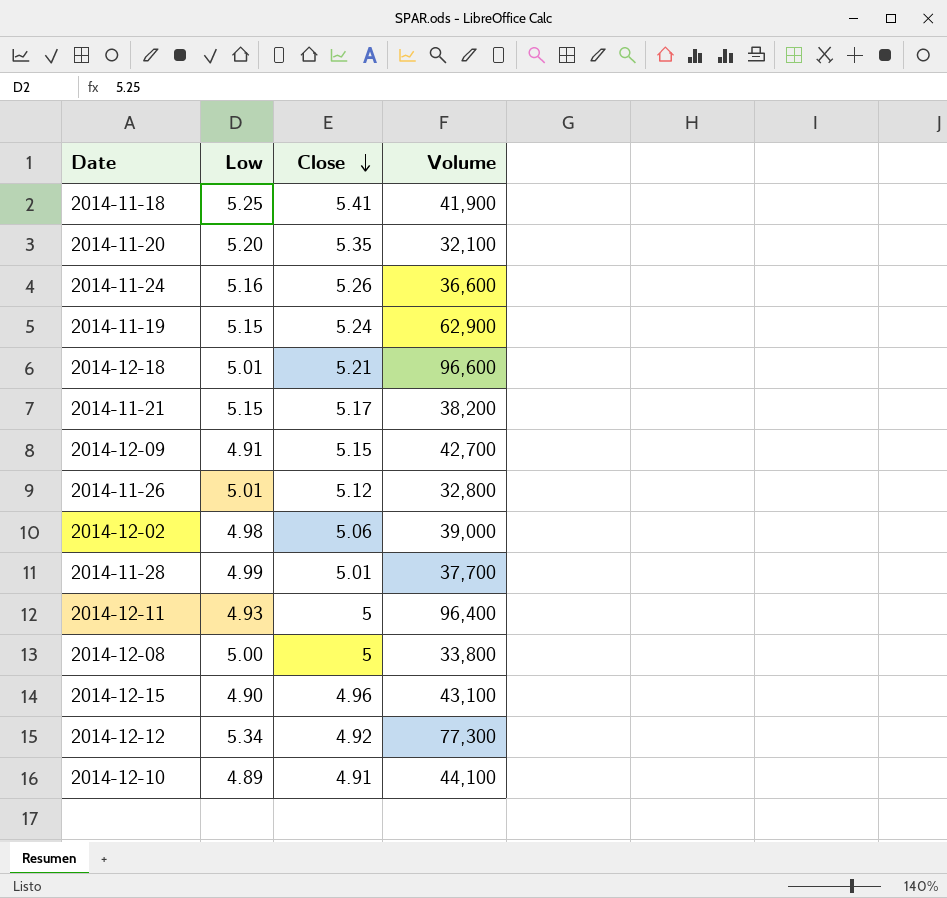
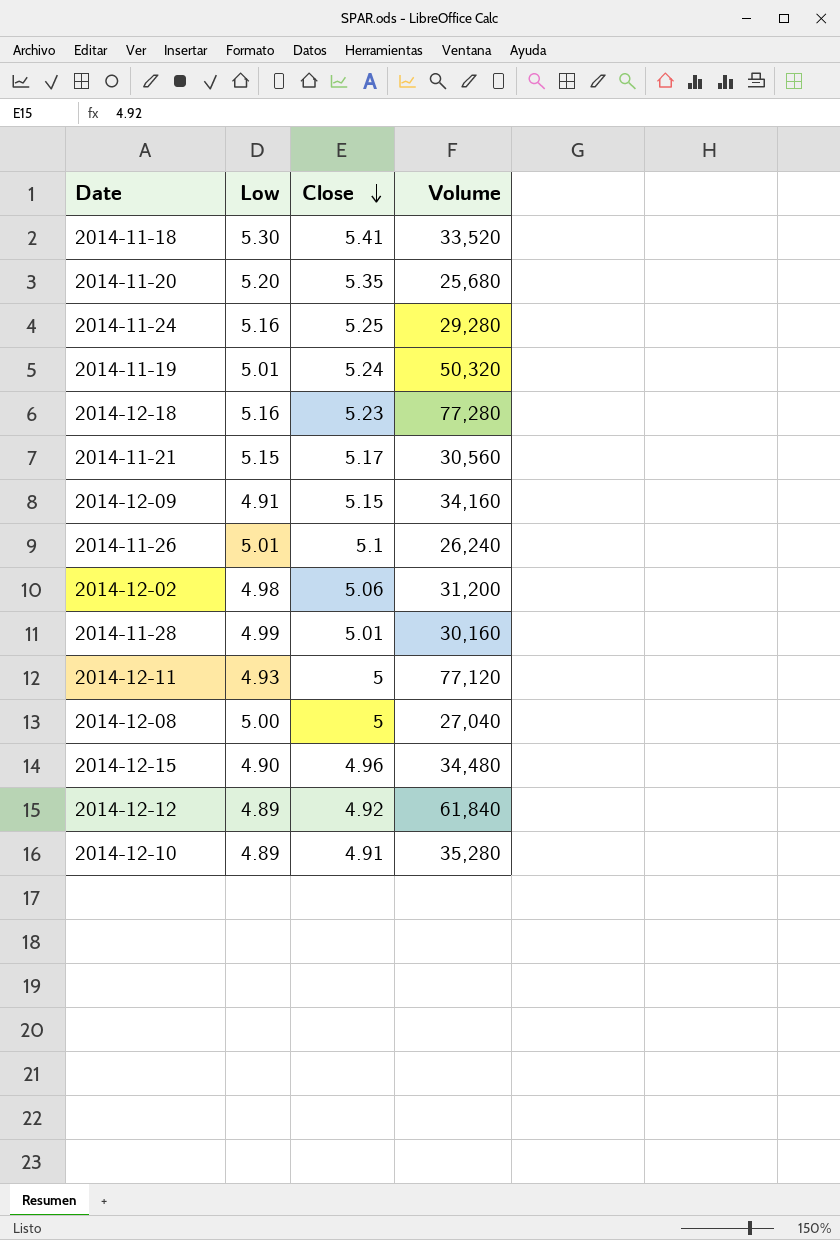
2014-11-18 | Low: 5.25 -> 5.30
2014-11-18 | Volume: 41,900 -> 33,520
2014-11-20 | Volume: 32,100 -> 25,680
2014-11-24 | Close: 5.26 -> 5.25
2014-11-24 | Volume: 36,600 -> 29,280
2014-11-19 | Low: 5.15 -> 5.01
2014-11-19 | Volume: 62,900 -> 50,320
2014-12-18 | Low: 5.01 -> 5.16
2014-12-18 | Close: 5.21 -> 5.23
2014-12-18 | Volume: 96,600 -> 77,280
2014-11-21 | Volume: 38,200 -> 30,560
2014-12-09 | Volume: 42,700 -> 34,160
2014-11-26 | Close: 5.12 -> 5.1
2014-11-26 | Volume: 32,800 -> 26,240
2014-12-02 | Volume: 39,000 -> 31,200
2014-11-28 | Volume: 37,700 -> 30,160
2014-12-11 | Volume: 96,400 -> 77,120
2014-12-08 | Volume: 33,800 -> 27,040
2014-12-15 | Volume: 43,100 -> 34,480
2014-12-12 | Low: 5.34 -> 4.89
2014-12-12 | Volume: 77,300 -> 61,840
2014-12-10 | Volume: 44,100 -> 35,280

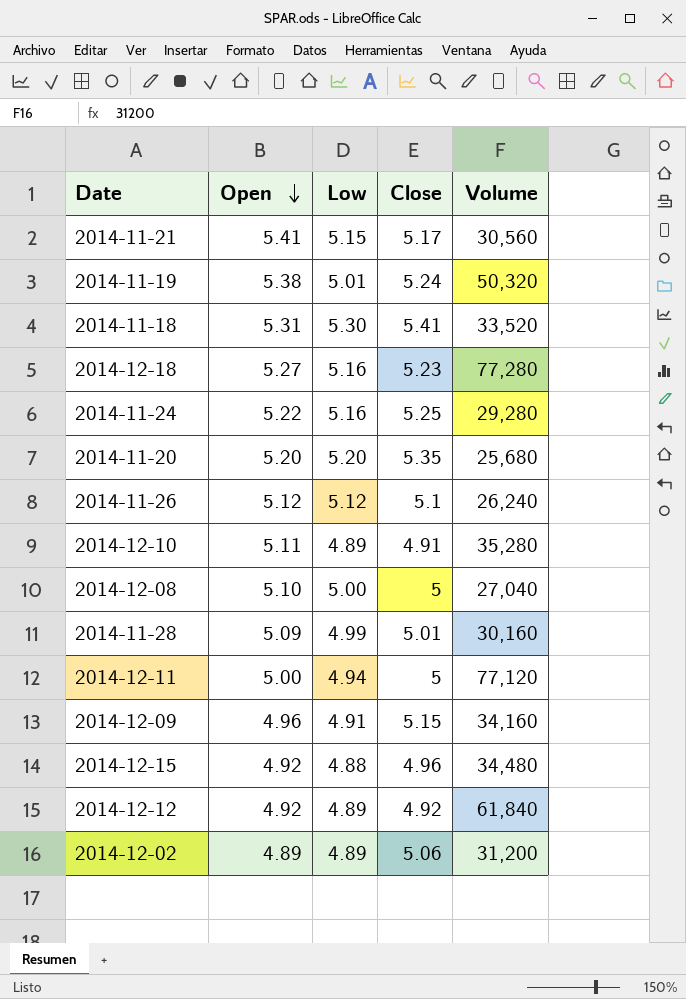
row order: Close descending -> Open descending
column Open | position: none -> 2
2014-11-26 | Low: 5.01 -> 5.12
2014-12-11 | Low: 4.93 -> 4.94
2014-12-15 | Low: 4.90 -> 4.88
2014-12-02 | Low: 4.98 -> 4.89

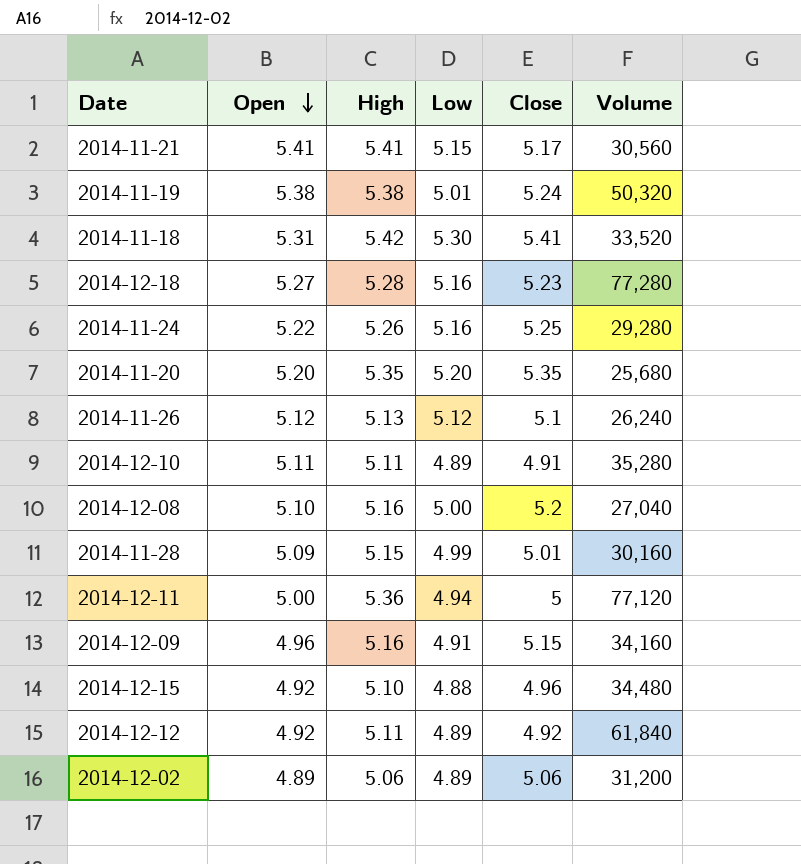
column High | position: none -> 3
2014-12-08 | Close: 5 -> 5.2

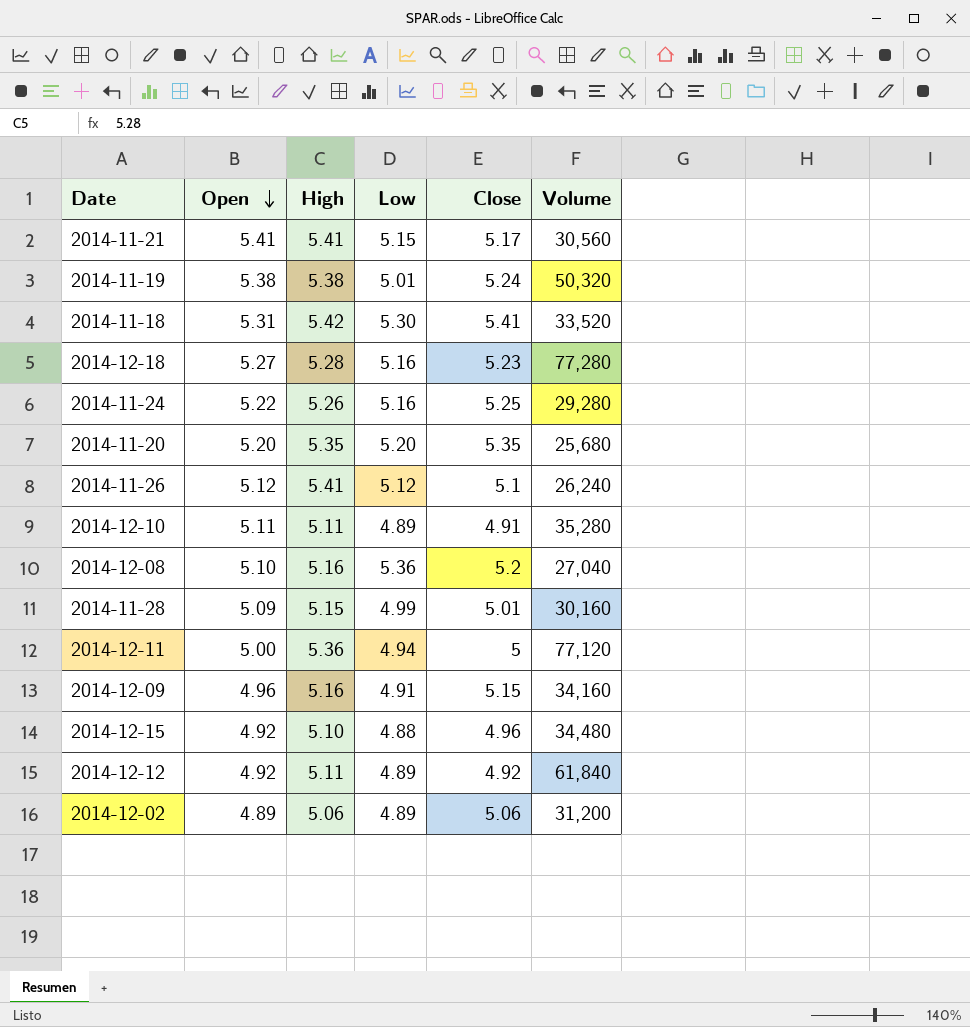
2014-11-26 | High: 5.13 -> 5.41
2014-12-08 | Low: 5.00 -> 5.36

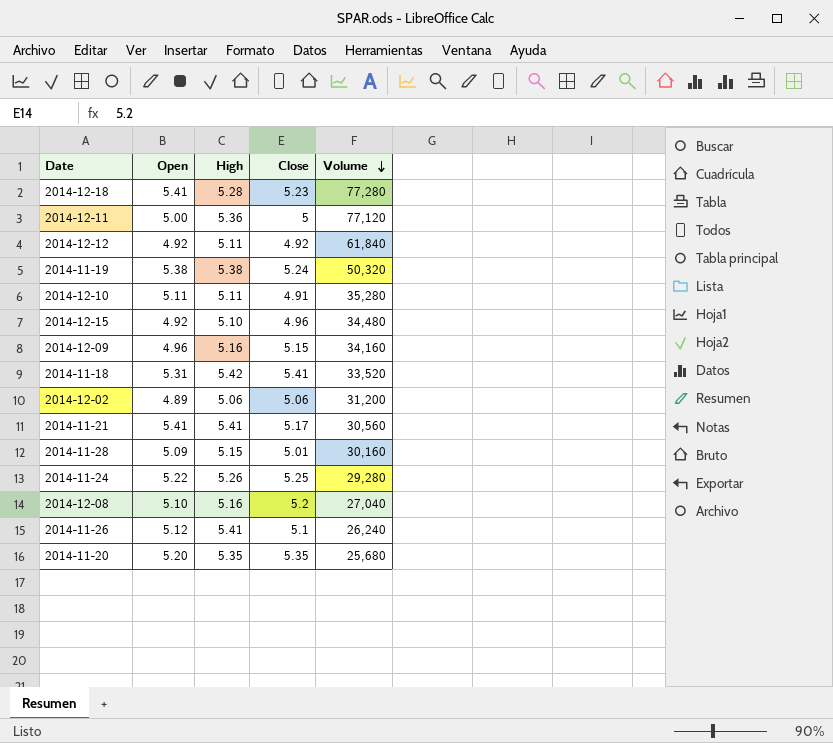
row order: Open descending -> Volume descending
column Low | position: 4 -> none
2014-12-18 | Open: 5.27 -> 5.41

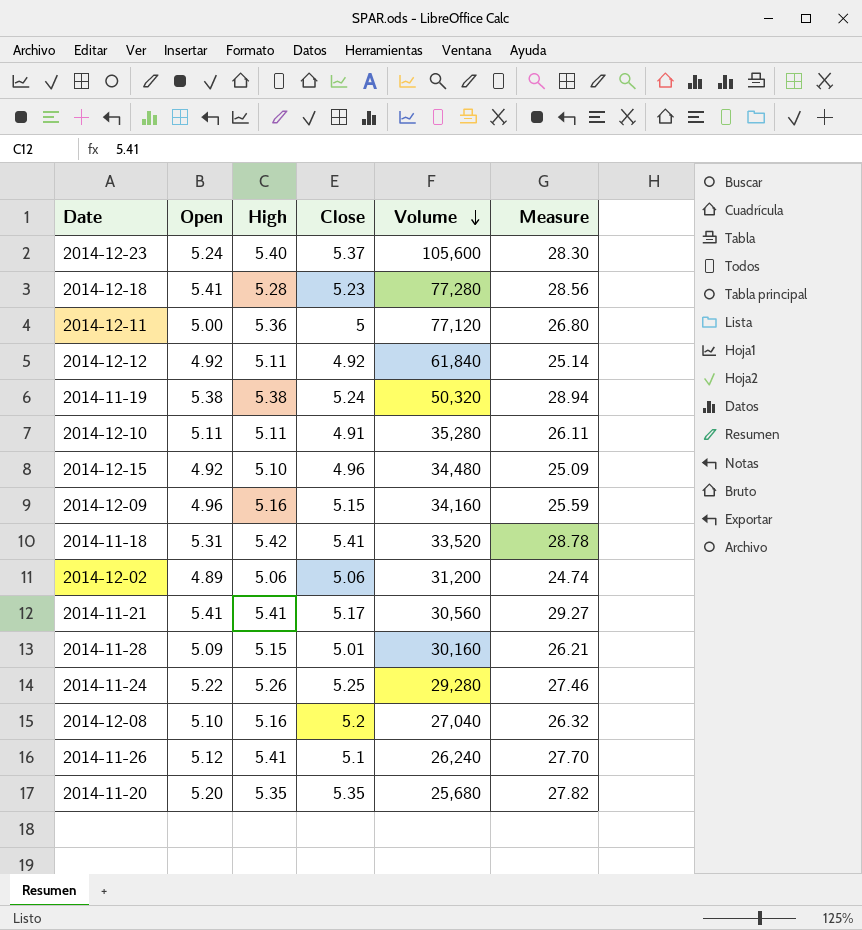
column Measure | formula: none -> [Open] * [High]
row 2014-12-23: none -> 5.24 | 5.40 | 5.37 | 105,600 | 28.30

